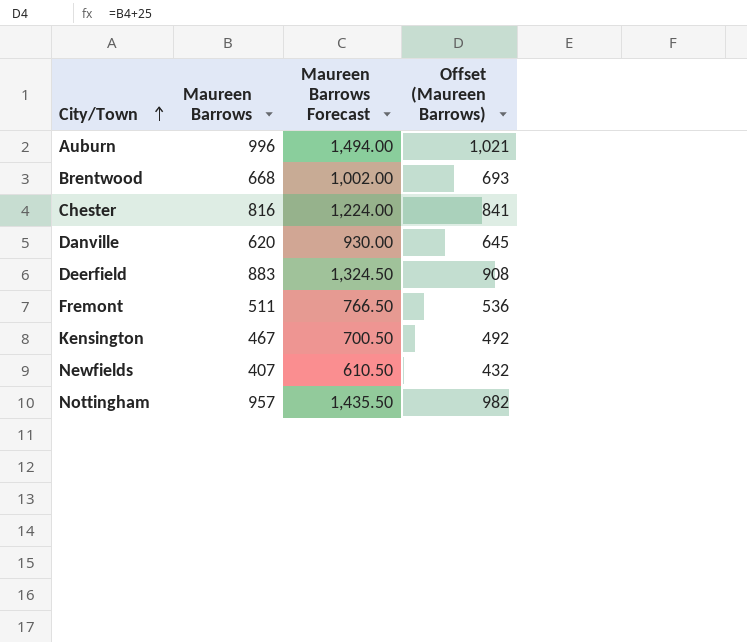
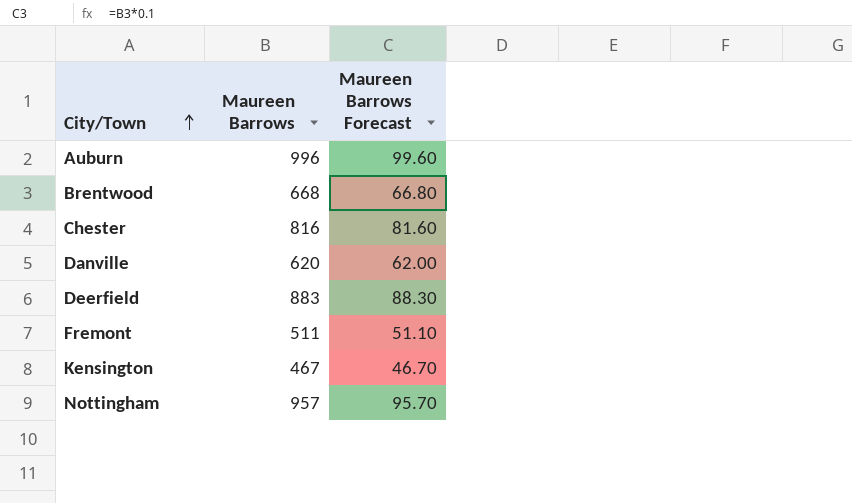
column Offset (Maureen Barrows) | formula: [Maureen Barrows] + 25 -> none
column Maureen Barrows Forecast | formula: [Maureen Barrows] * 1.5 -> [Maureen Barrows] * 0.1
row Newfields: 407 | 610.50 | 432 -> none

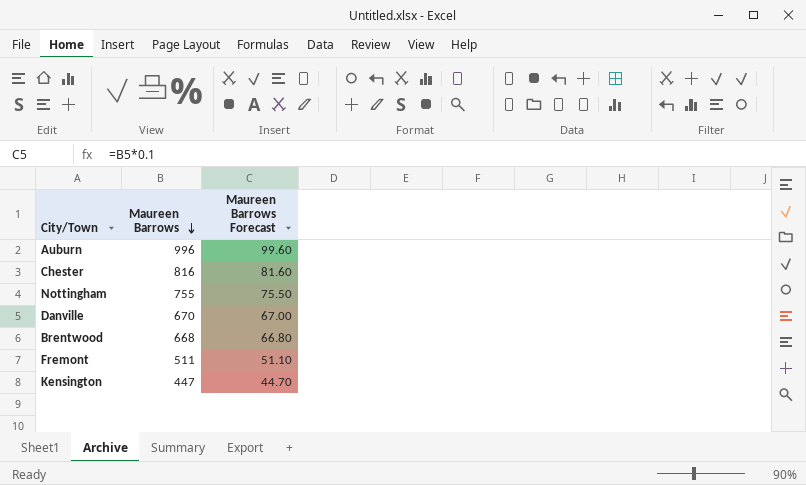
row order: City/Town ascending -> Maureen Barrows descending
row Deerfield: 883 | 88.30 -> none
Nottingham | Maureen Barrows: 957 -> 755
Nottingham | Maureen Barrows Forecast: 95.70 -> 75.50
Danville | Maureen Barrows: 620 -> 670
Danville | Maureen Barrows Forecast: 62.00 -> 67.00
Kensington | Maureen Barrows: 467 -> 447
Kensington | Maureen Barrows Forecast: 46.70 -> 44.70

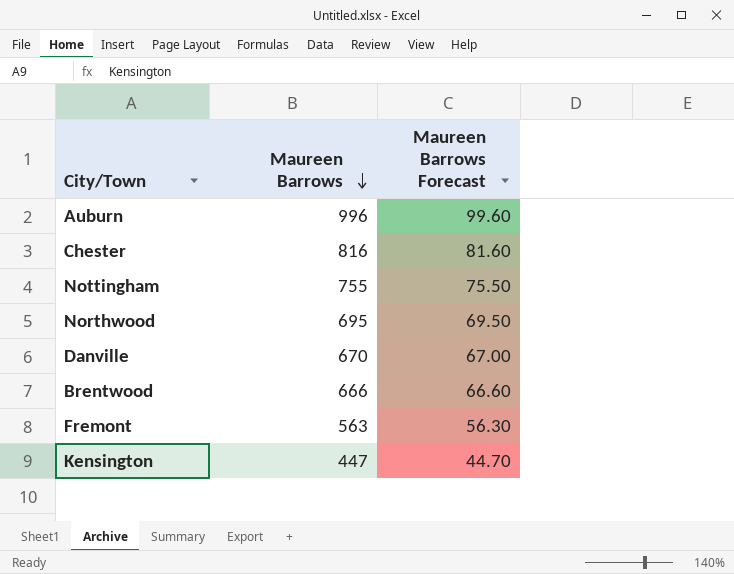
row Northwood: none -> 695 | 69.50
Brentwood | Maureen Barrows: 668 -> 666
Brentwood | Maureen Barrows Forecast: 66.80 -> 66.60
Fremont | Maureen Barrows: 511 -> 563
Fremont | Maureen Barrows Forecast: 51.10 -> 56.30

